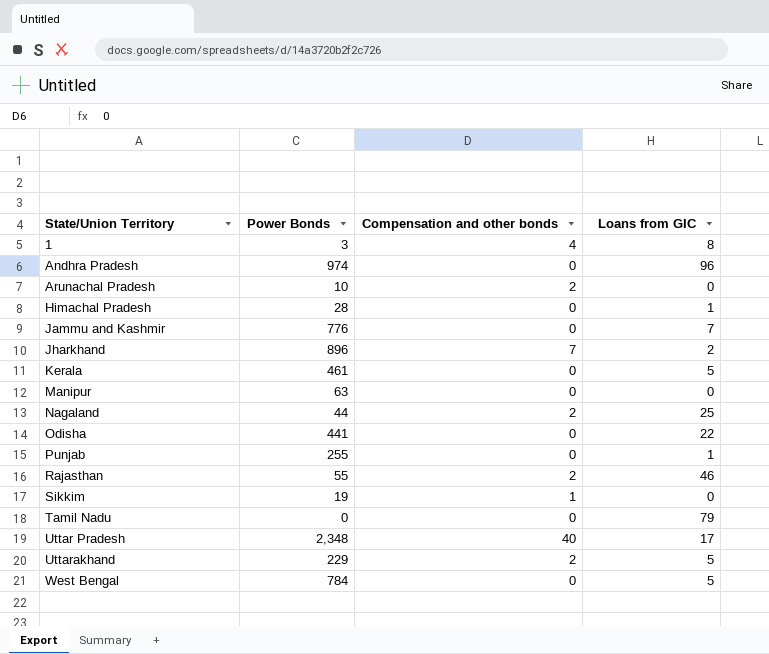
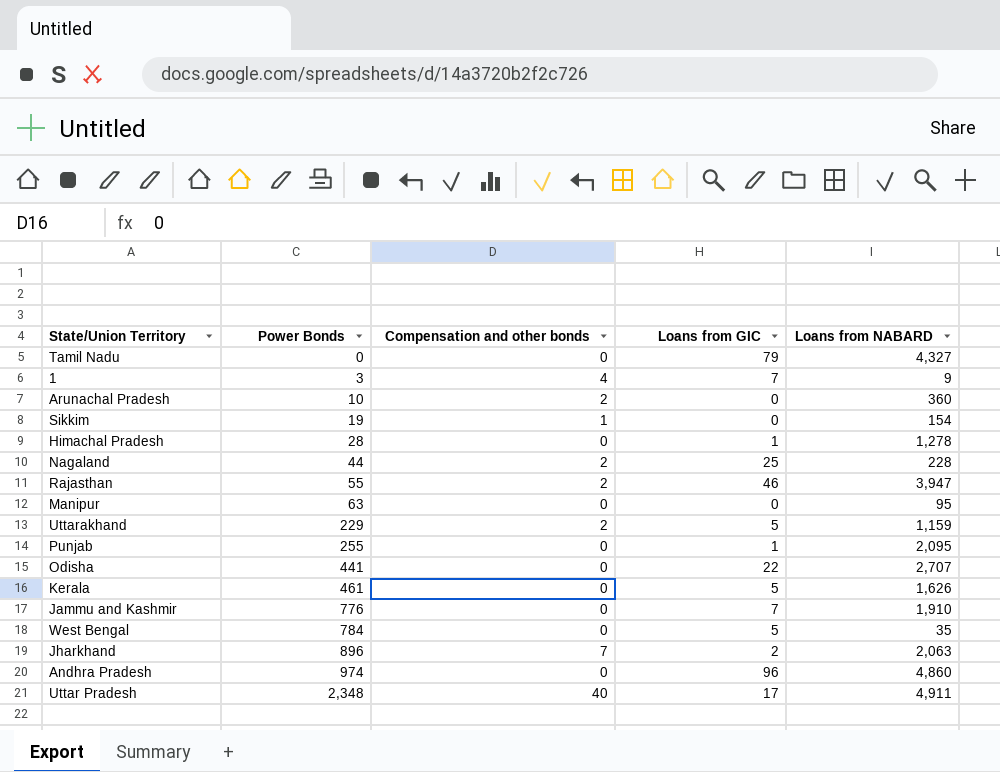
row order: State/Union Territory ascending -> Power Bonds ascending
column Loans from NABARD | position: none -> 5
1 | Loans from GIC: 8 -> 7

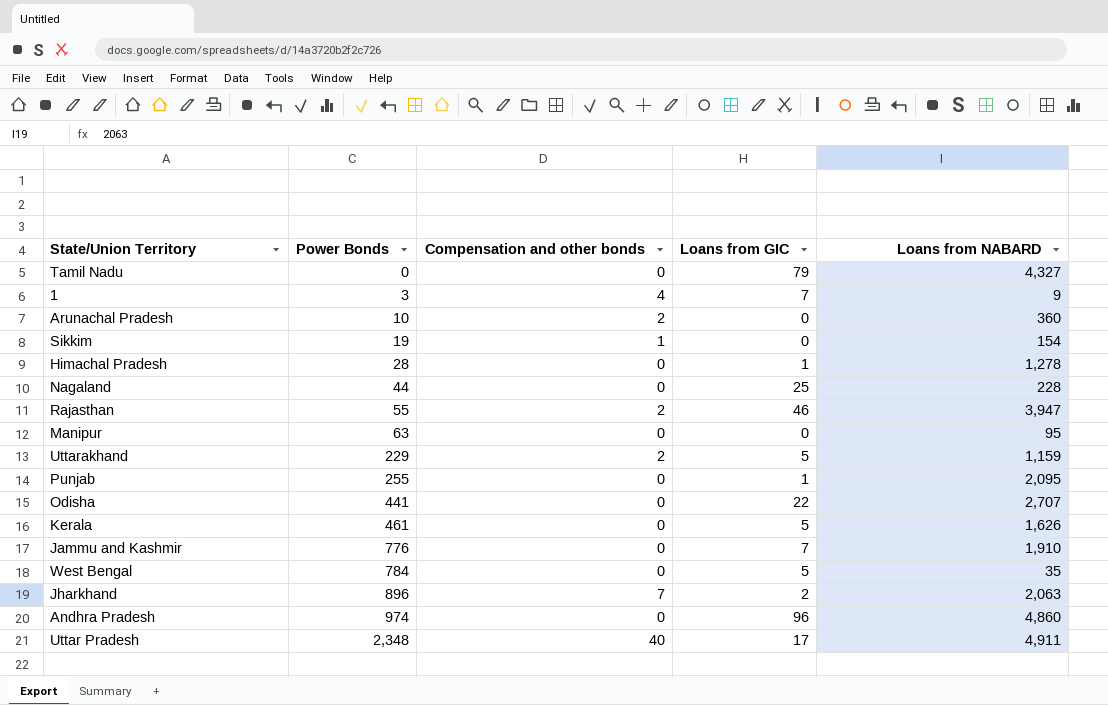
Nagaland | Compensation and other bonds: 2 -> 0

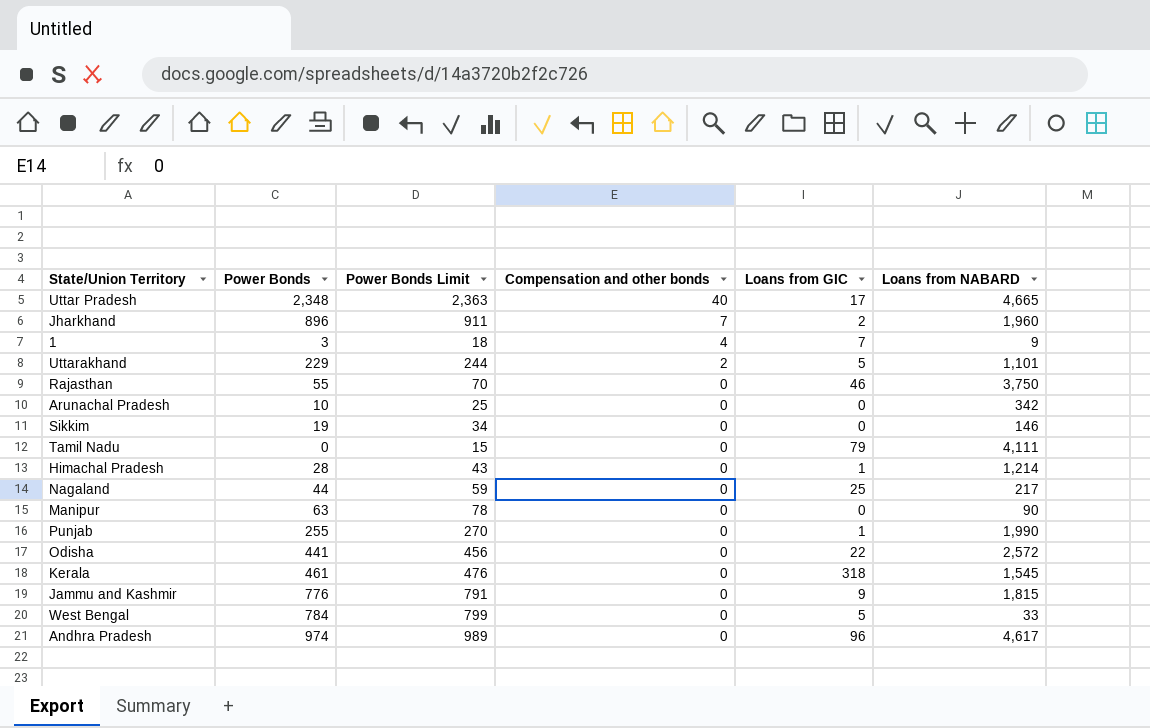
row order: Power Bonds ascending -> Compensation and other bonds descending
column Power Bonds Limit | formula: none -> [Power Bonds] + 15
Uttar Pradesh | Loans from NABARD: 4,911 -> 4,665
Jharkhand | Loans from NABARD: 2,063 -> 1,960
Uttarakhand | Loans from NABARD: 1,159 -> 1,101
Rajasthan | Compensation and other bonds: 2 -> 0
Rajasthan | Loans from NABARD: 3,947 -> 3,750
Arunachal Pradesh | Compensation and other bonds: 2 -> 0
Arunachal Pradesh | Loans from NABARD: 360 -> 342
Sikkim | Compensation and other bonds: 1 -> 0
Sikkim | Loans from NABARD: 154 -> 146
Tamil Nadu | Loans from NABARD: 4,327 -> 4,111
Himachal Pradesh | Loans from NABARD: 1,278 -> 1,214
Nagaland | Loans from NABARD: 228 -> 217
Manipur | Loans from NABARD: 95 -> 90
Punjab | Loans from NABARD: 2,095 -> 1,990
Odisha | Loans from NABARD: 2,707 -> 2,572
Kerala | Loans from GIC: 5 -> 318
Kerala | Loans from NABARD: 1,626 -> 1,545
Jammu and Kashmir | Loans from GIC: 7 -> 9
Jammu and Kashmir | Loans from NABARD: 1,910 -> 1,815
West Bengal | Loans from NABARD: 35 -> 33
Andhra Pradesh | Loans from NABARD: 4,860 -> 4,617

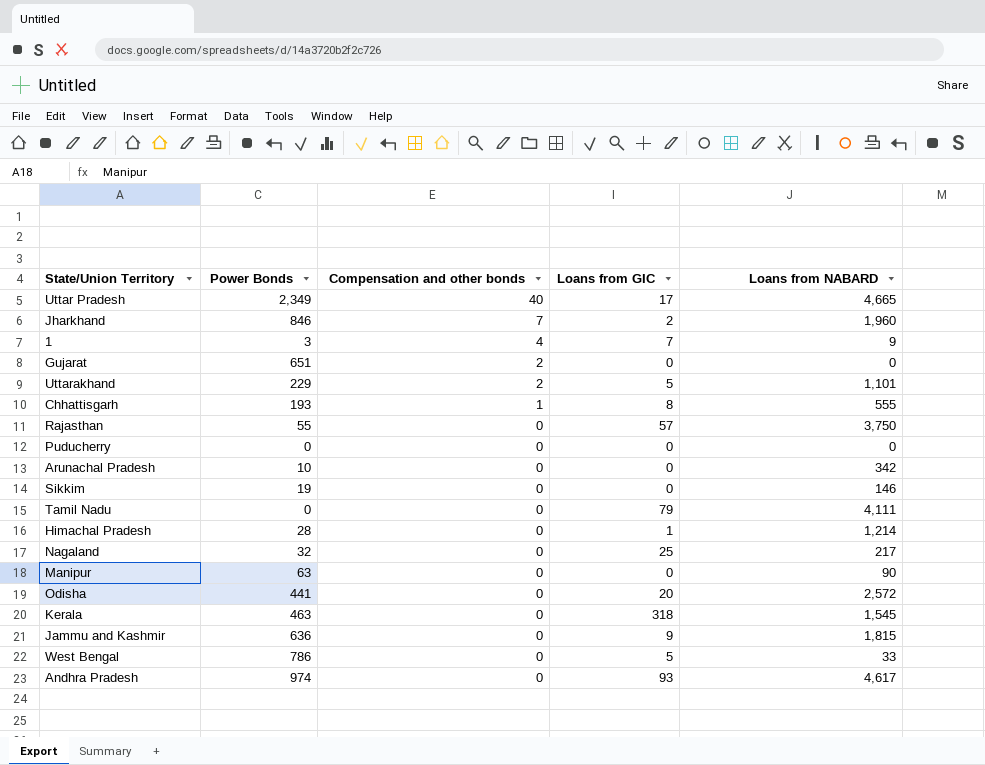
column Power Bonds Limit | formula: [Power Bonds] + 15 -> none
row Punjab: 255 | 270 | 0 | 1 | 1,990 -> none
Uttar Pradesh | Power Bonds: 2,348 -> 2,349
Jharkhand | Power Bonds: 896 -> 846
row Gujarat: none -> 651 | 2 | 0 | 0
row Chhattisgarh: none -> 193 | 1 | 8 | 555
Rajasthan | Loans from GIC: 46 -> 57
row Puducherry: none -> 0 | 0 | 0 | 0
Nagaland | Power Bonds: 44 -> 32
Odisha | Loans from GIC: 22 -> 20
Kerala | Power Bonds: 461 -> 463
Jammu and Kashmir | Power Bonds: 776 -> 636
West Bengal | Power Bonds: 784 -> 786
Andhra Pradesh | Loans from GIC: 96 -> 93

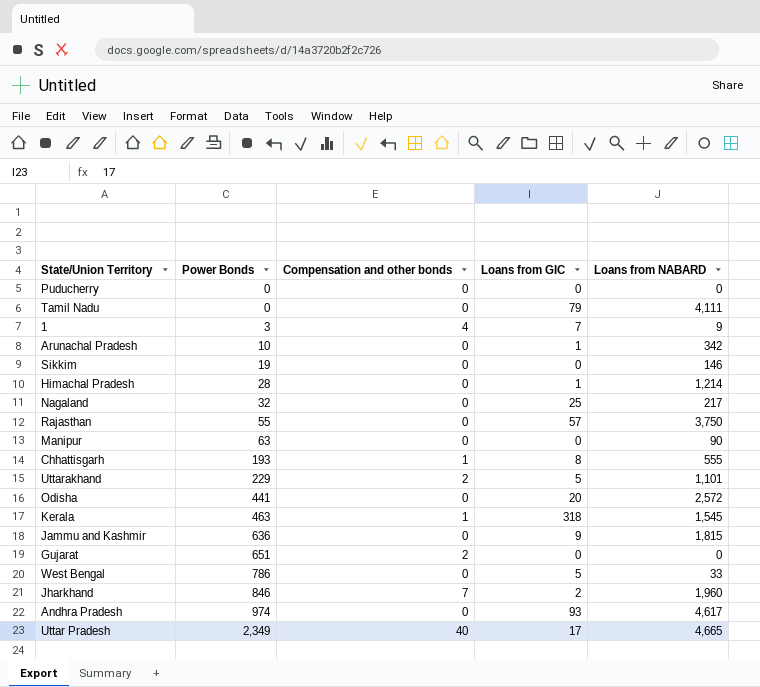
row order: Compensation and other bonds descending -> Power Bonds ascending
Arunachal Pradesh | Loans from GIC: 0 -> 1
Kerala | Compensation and other bonds: 0 -> 1

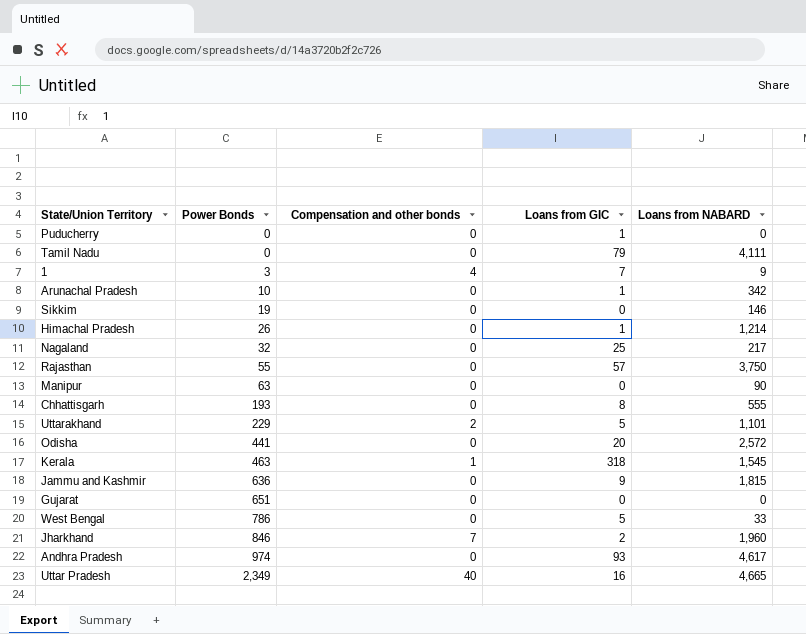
Puducherry | Loans from GIC: 0 -> 1
Himachal Pradesh | Power Bonds: 28 -> 26
Chhattisgarh | Compensation and other bonds: 1 -> 0
Gujarat | Compensation and other bonds: 2 -> 0
Uttar Pradesh | Loans from GIC: 17 -> 16

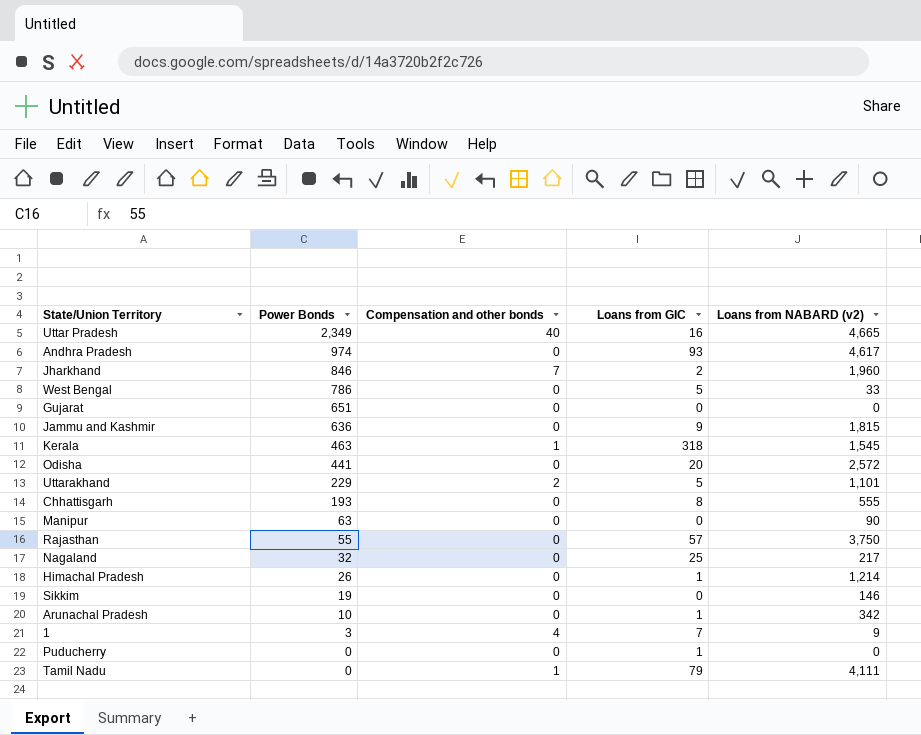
row order: Power Bonds ascending -> Power Bonds descending
column name: Loans from NABARD -> Loans from NABARD (v2)
Tamil Nadu | Compensation and other bonds: 0 -> 1

